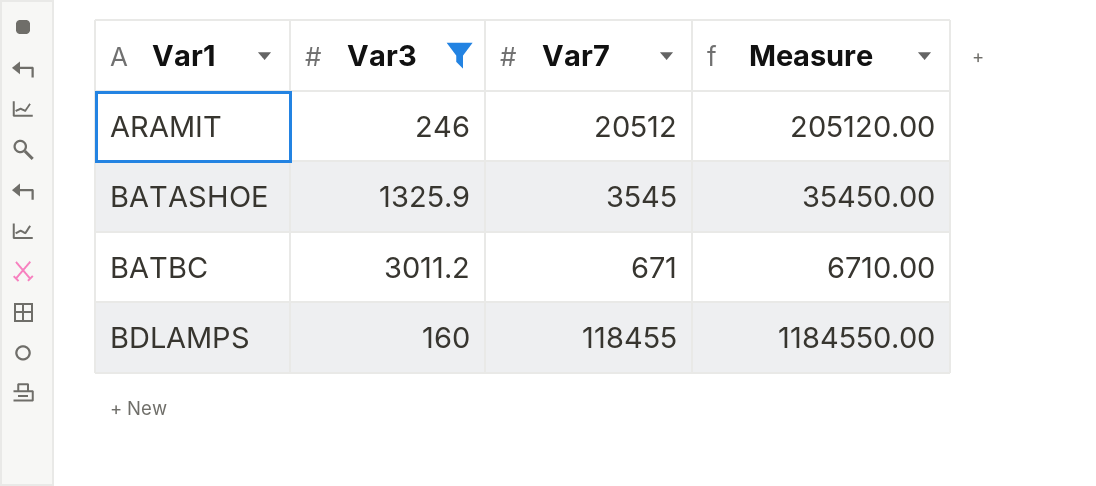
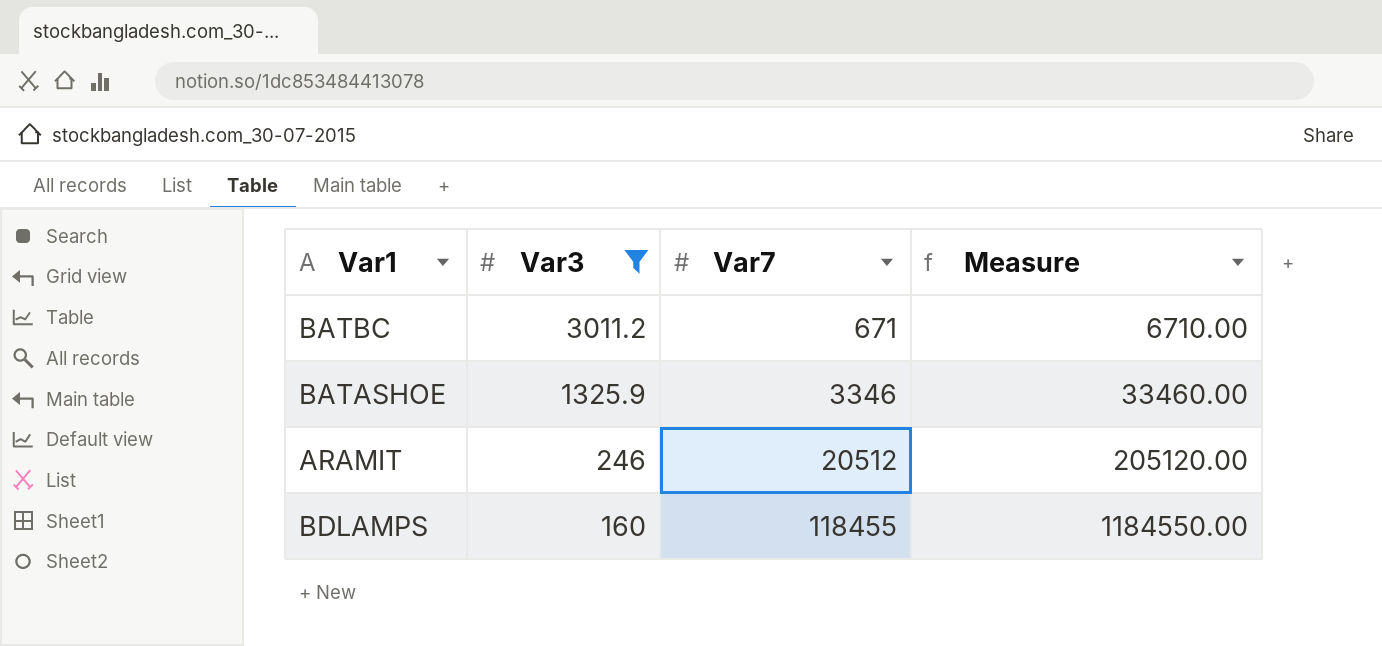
row order: Var1 ascending -> Var3 descending
BATASHOE | Var7: 3545 -> 3346
BATASHOE | Measure: 35450.00 -> 33460.00

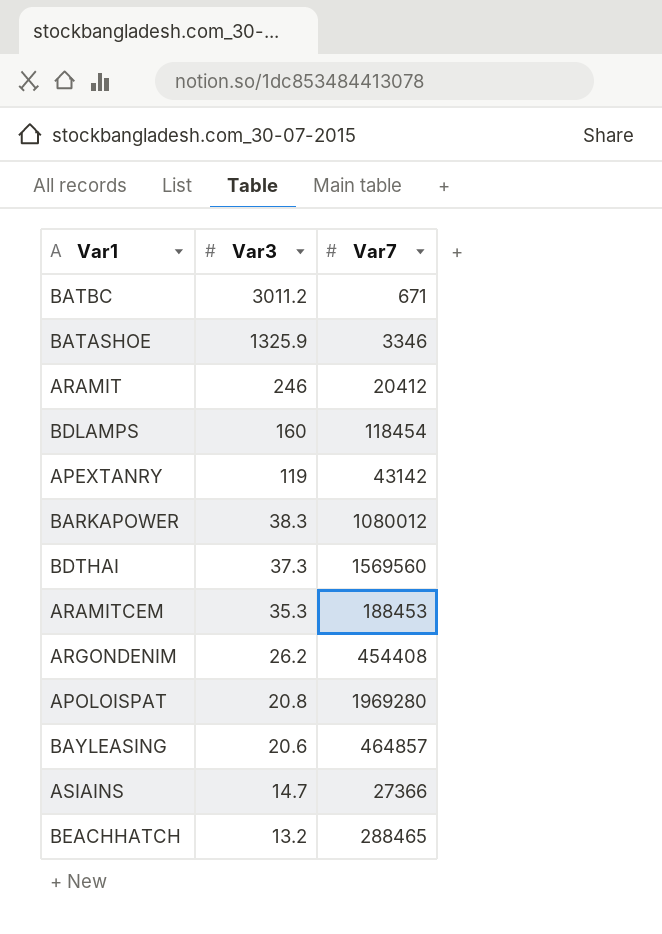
filter: Var3 >= 160 -> none
column Measure | formula: [Var7] * 10 -> none
ARAMIT | Var7: 20512 -> 20412
BDLAMPS | Var7: 118455 -> 118454

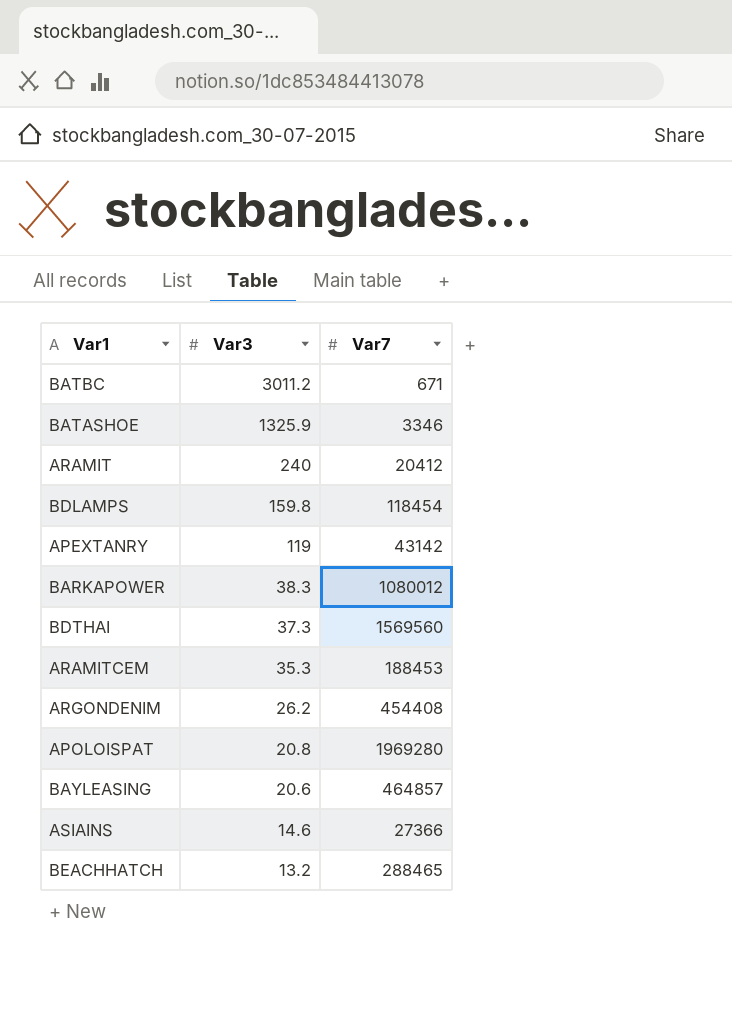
ARAMIT | Var3: 246 -> 240
BDLAMPS | Var3: 160 -> 159.8
ASIAINS | Var3: 14.7 -> 14.6

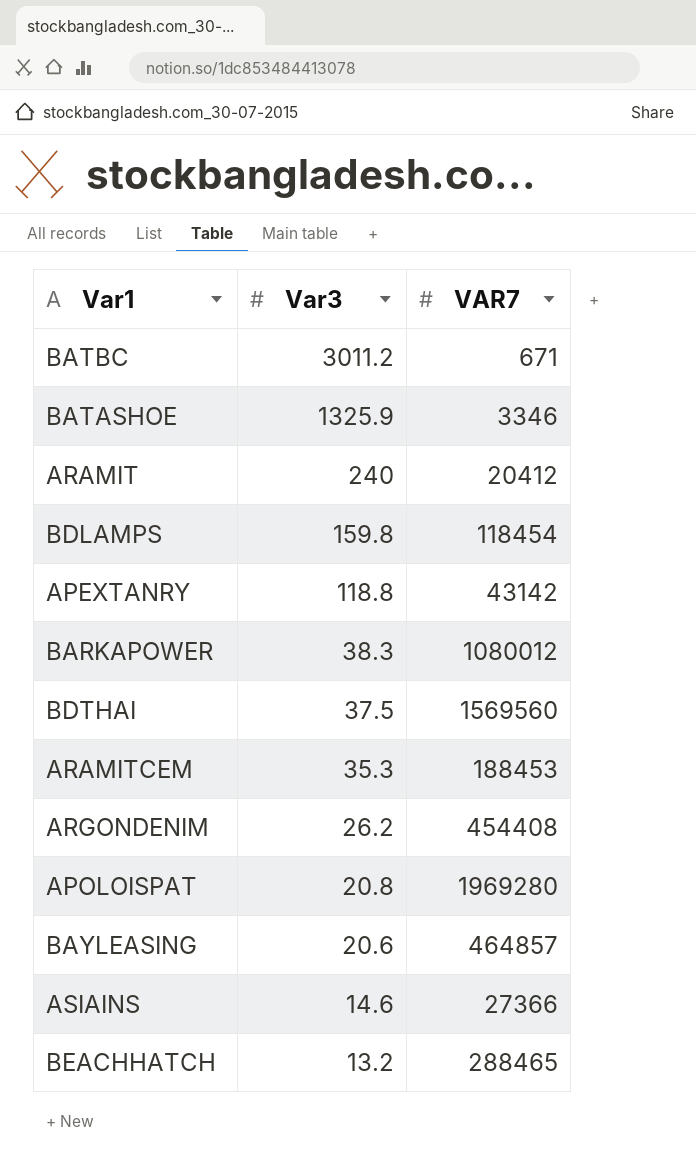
column name: Var7 -> VAR7
APEXTANRY | Var3: 119 -> 118.8
BDTHAI | Var3: 37.3 -> 37.5

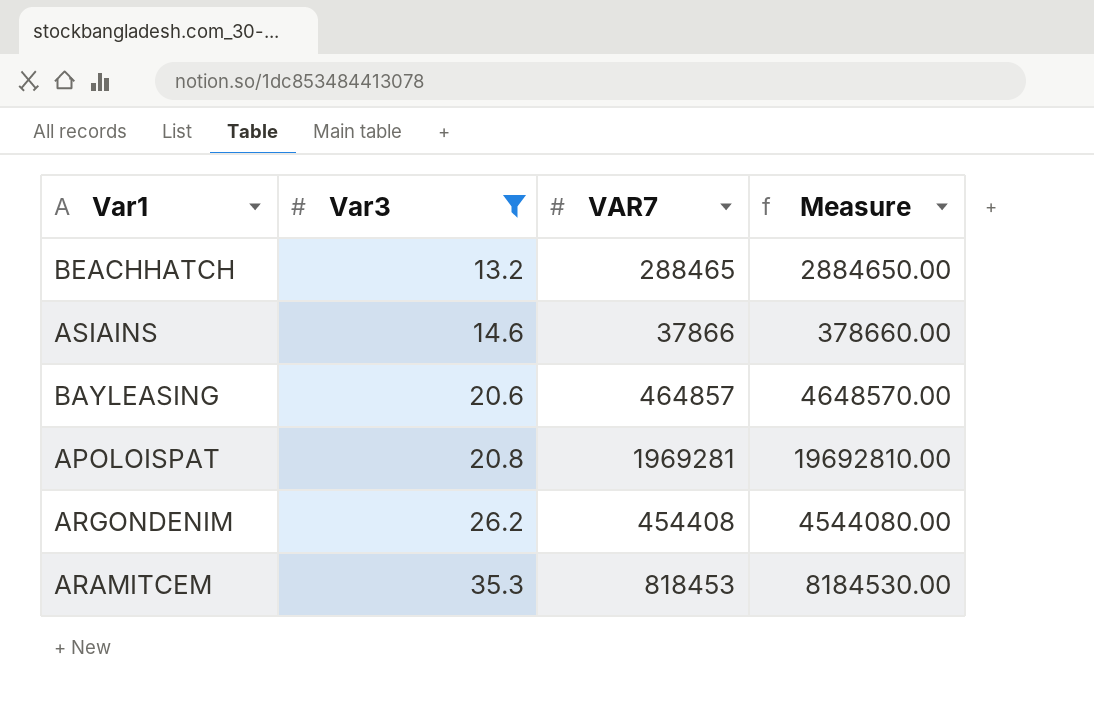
filter: none -> Var3 <= 35.3
row order: Var3 descending -> Var3 ascending
column Measure | formula: none -> [VAR7] * 10
ASIAINS | VAR7: 27366 -> 37866
APOLOISPAT | VAR7: 1969280 -> 1969281
ARAMITCEM | VAR7: 188453 -> 818453

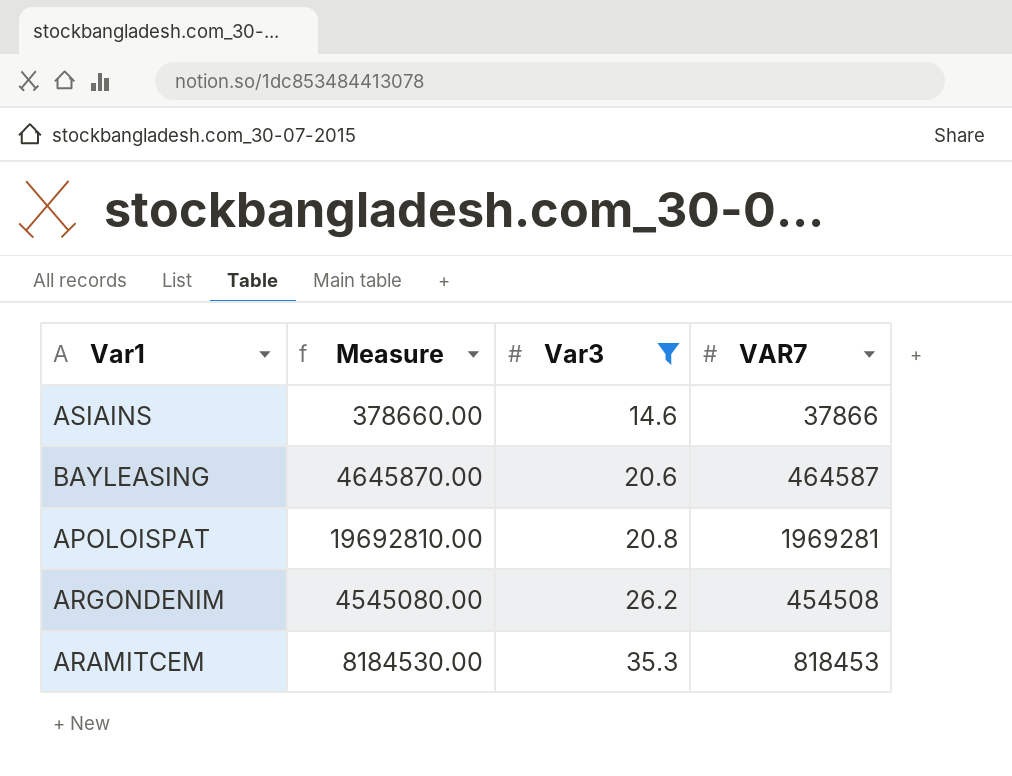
column Measure | position: 4 -> 2
row BEACHHATCH: 13.2 | 288465 | 2884650.00 -> none
BAYLEASING | Measure: 4648570.00 -> 4645870.00
BAYLEASING | VAR7: 464857 -> 464587
ARGONDENIM | Measure: 4544080.00 -> 4545080.00
ARGONDENIM | VAR7: 454408 -> 454508

